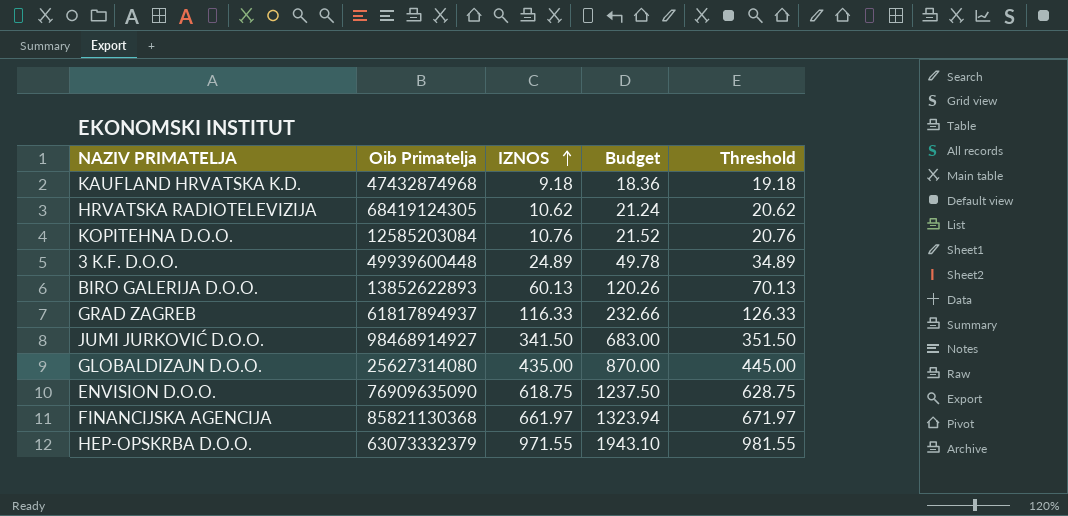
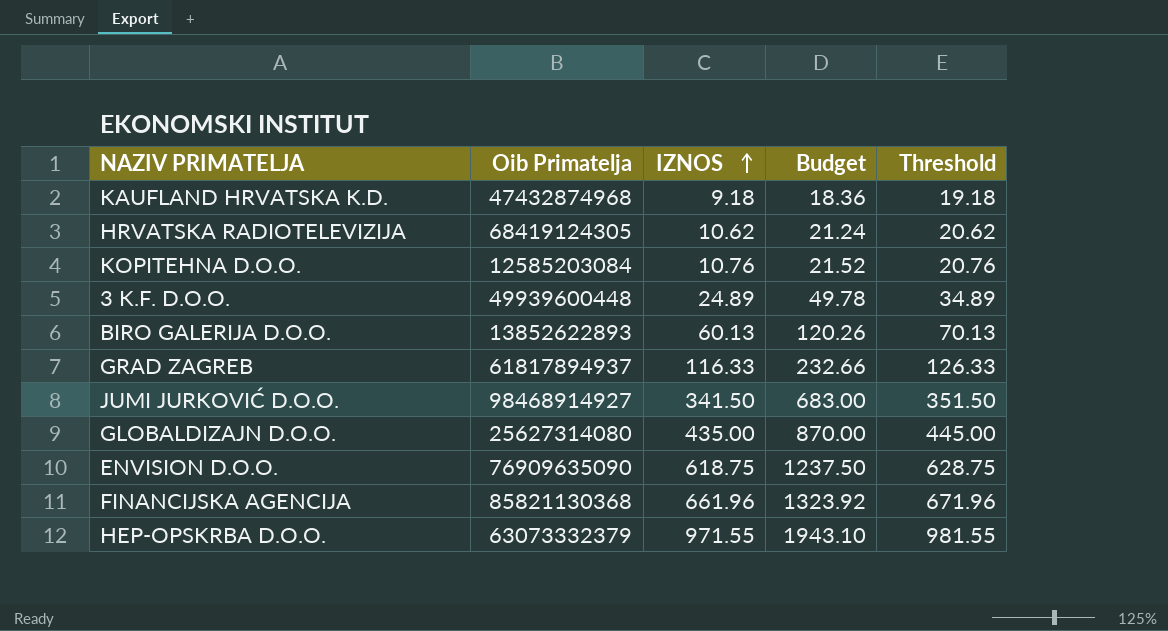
FINANCIJSKA AGENCIJA | IZNOS: 661.97 -> 661.96
FINANCIJSKA AGENCIJA | Budget: 1323.94 -> 1323.92
FINANCIJSKA AGENCIJA | Threshold: 671.97 -> 671.96

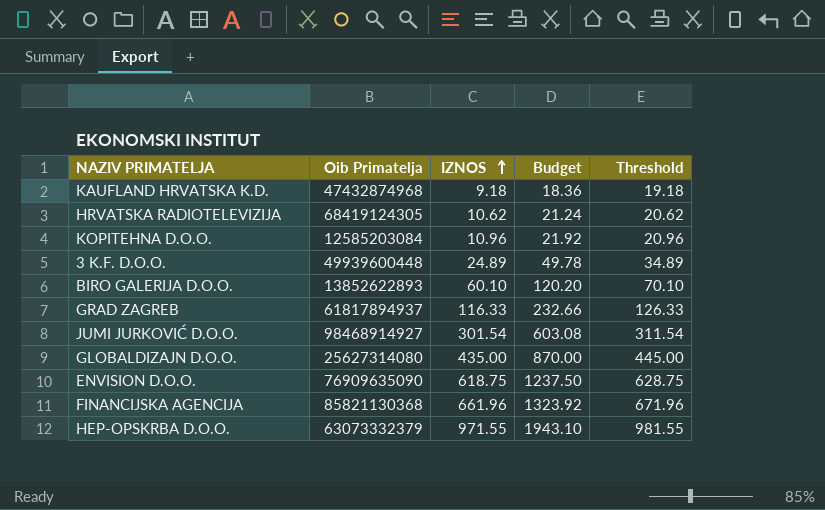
KOPITEHNA D.O.O. | IZNOS: 10.76 -> 10.96
KOPITEHNA D.O.O. | Budget: 21.52 -> 21.92
KOPITEHNA D.O.O. | Threshold: 20.76 -> 20.96
BIRO GALERIJA D.O.O. | IZNOS: 60.13 -> 60.10
BIRO GALERIJA D.O.O. | Budget: 120.26 -> 120.20
BIRO GALERIJA D.O.O. | Threshold: 70.13 -> 70.10
JUMI JURKOVIĆ D.O.O. | IZNOS: 341.50 -> 301.54
JUMI JURKOVIĆ D.O.O. | Budget: 683.00 -> 603.08
JUMI JURKOVIĆ D.O.O. | Threshold: 351.50 -> 311.54

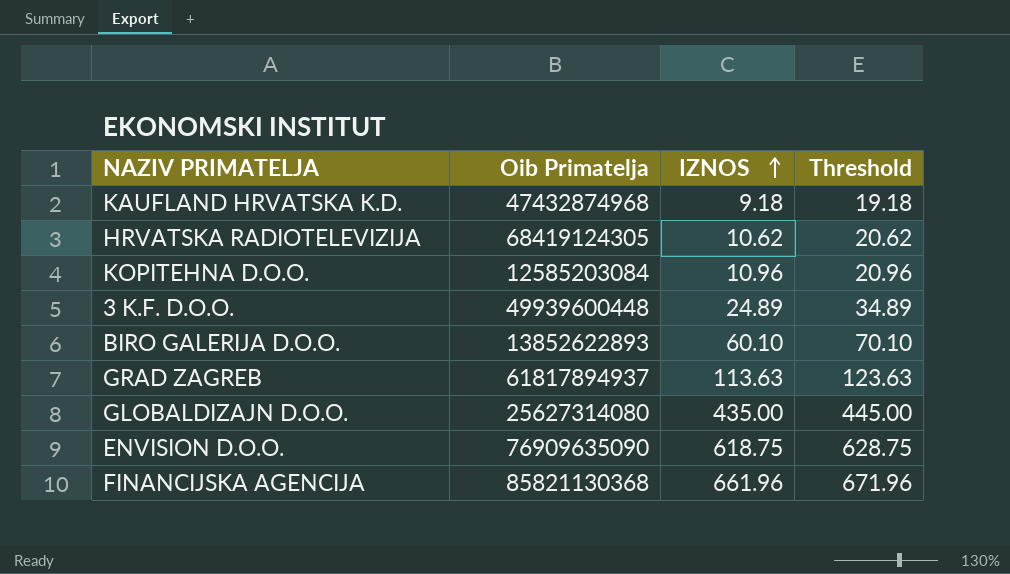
column Budget | formula: [IZNOS] * 2 -> none
row JUMI JURKOVIĆ D.O.O.: 98468914927 | 301.54 | 603.08 | 311.54 -> none
row HEP-OPSKRBA D.O.O.: 63073332379 | 971.55 | 1943.10 | 981.55 -> none
GRAD ZAGREB | IZNOS: 116.33 -> 113.63
GRAD ZAGREB | Threshold: 126.33 -> 123.63

